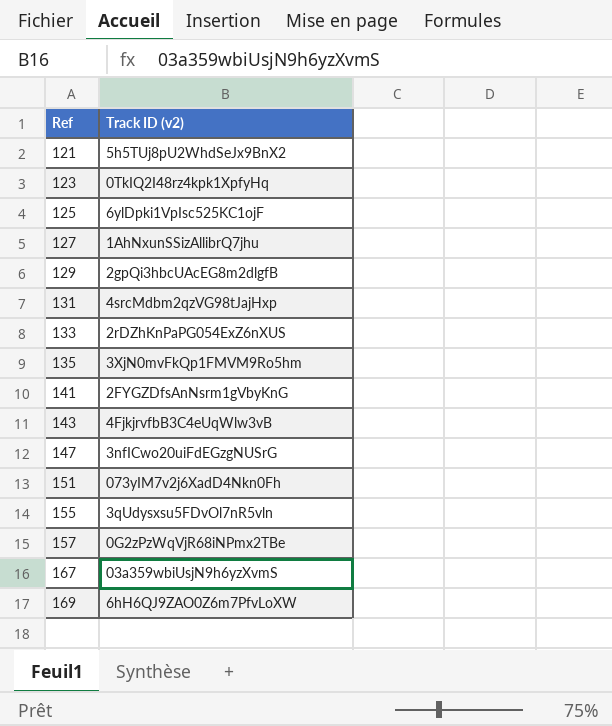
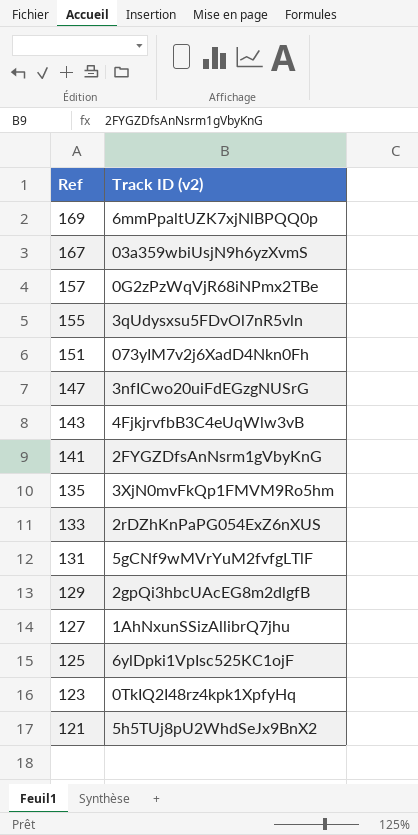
row order: Ref ascending -> Ref descending
169 | Track ID (v2): 6hH6QJ9ZAO0Z6m7PfvLoXW -> 6mmPpaltUZK7xjNlBPQQ0p
131 | Track ID (v2): 4srcMdbm2qzVG98tJajHxp -> 5gCNf9wMVrYuM2fvfgLTlF

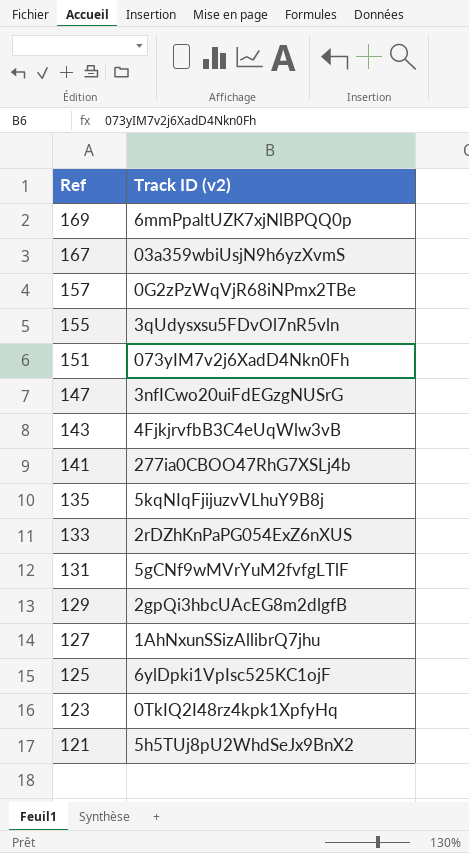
141 | Track ID (v2): 2FYGZDfsAnNsrm1gVbyKnG -> 277ia0CBOO47RhG7XSLj4b
135 | Track ID (v2): 3XjN0mvFkQp1FMVM9Ro5hm -> 5kqNIqFjijuzvVLhuY9B8j

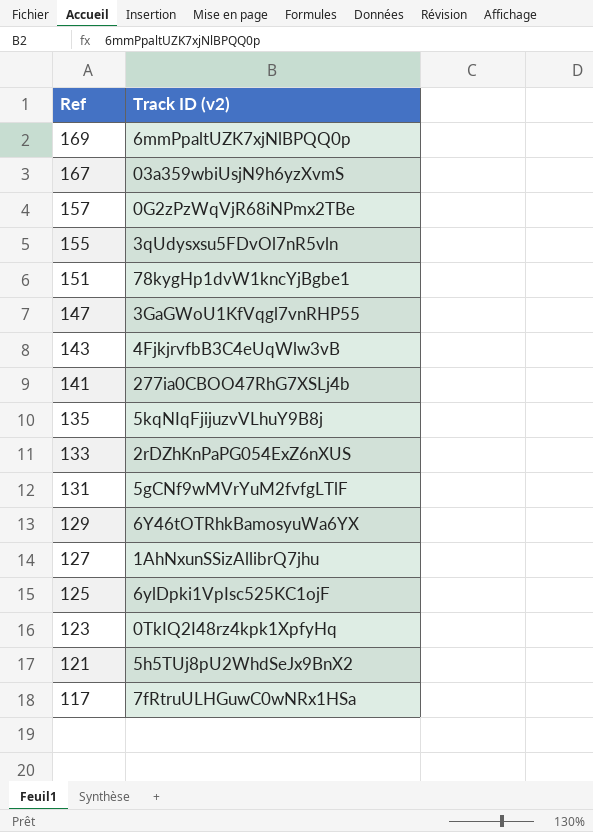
151 | Track ID (v2): 073yIM7v2j6XadD4Nkn0Fh -> 78kygHp1dvW1kncYjBgbe1
147 | Track ID (v2): 3nfICwo20uiFdEGzgNUSrG -> 3GaGWoU1KfVqgl7vnRHP55
129 | Track ID (v2): 2gpQi3hbcUAcEG8m2dlgfB -> 6Y46tOTRhkBamosyuWa6YX
row 117: none -> 7fRtruULHGuwC0wNRx1HSa

